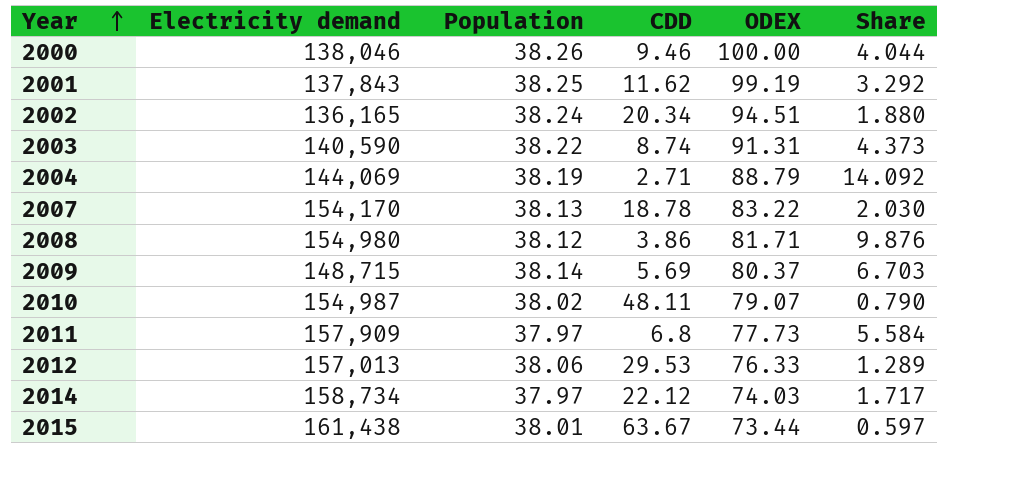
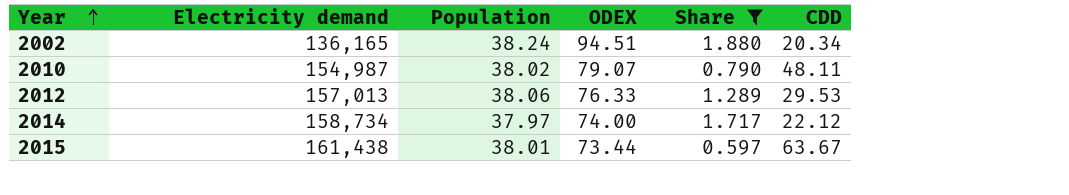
filter: none -> Share <= 1.880
column CDD | position: 4 -> 6
2014 | ODEX: 74.03 -> 74.00

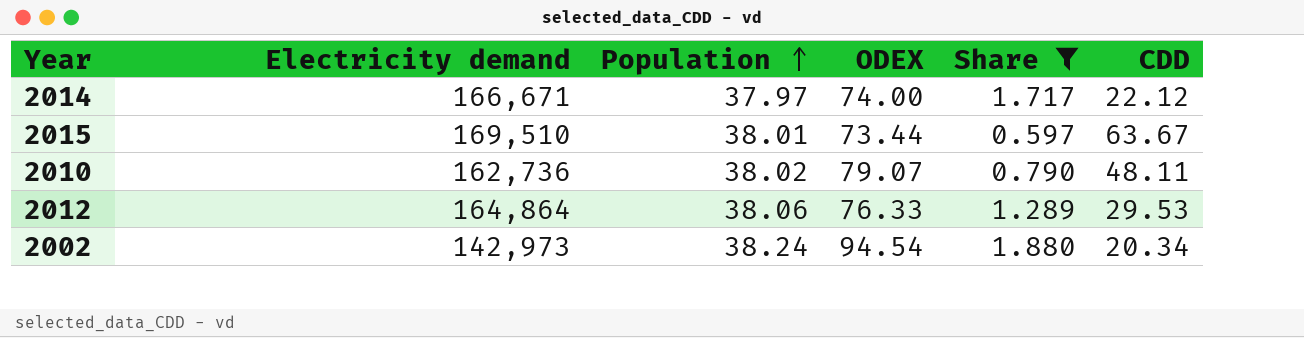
row order: Year ascending -> Population ascending
2014 | Electricity demand: 158,734 -> 166,671
2015 | Electricity demand: 161,438 -> 169,510
2010 | Electricity demand: 154,987 -> 162,736
2012 | Electricity demand: 157,013 -> 164,864
2002 | Electricity demand: 136,165 -> 142,973
2002 | ODEX: 94.51 -> 94.54

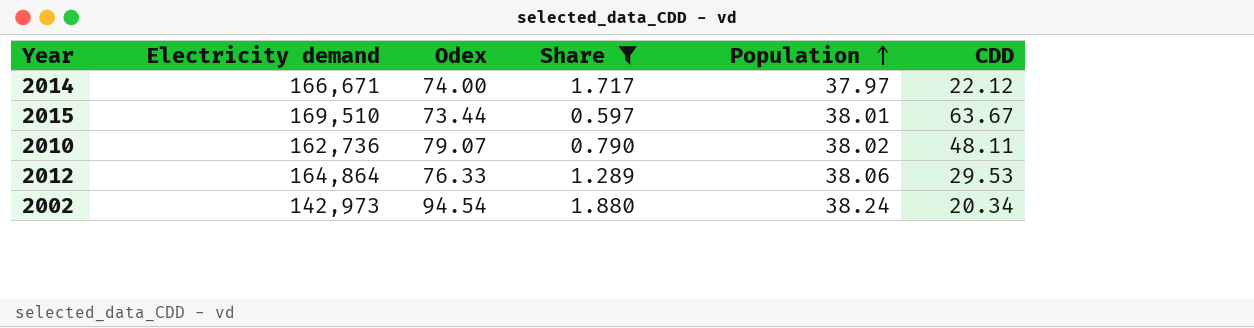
column name: ODEX -> Odex
column Population | position: 3 -> 5

